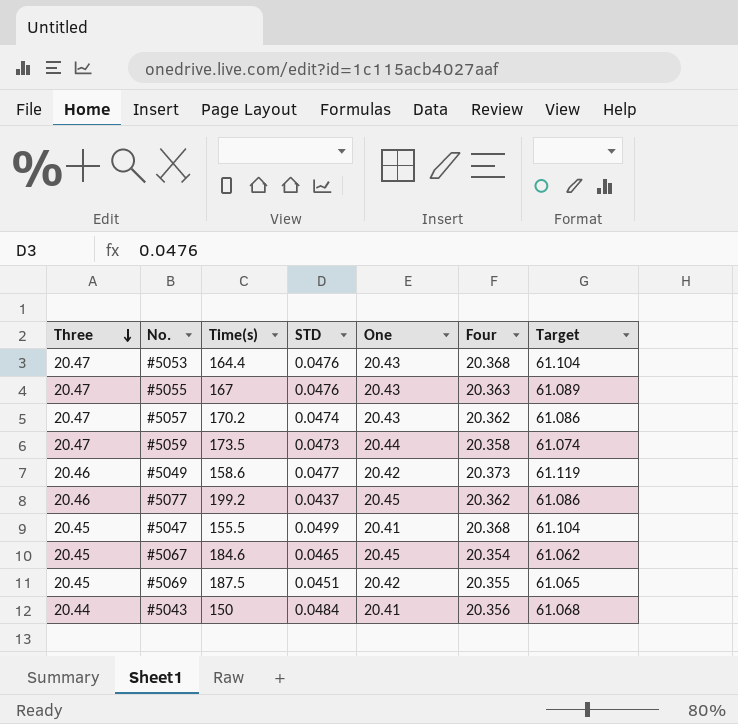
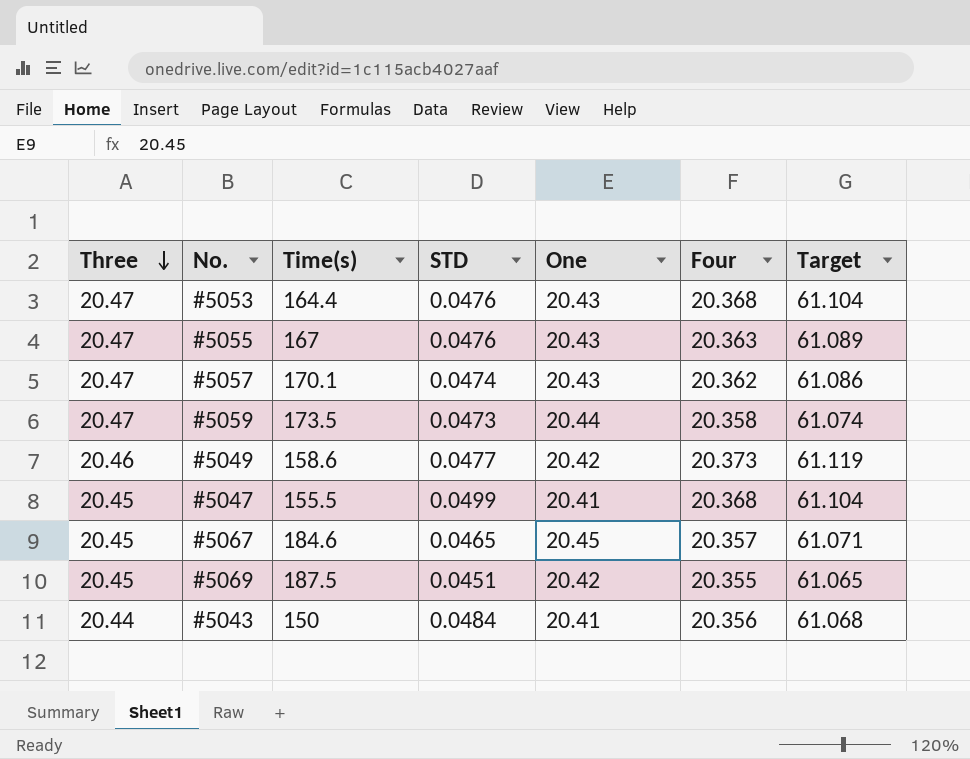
row #5077: 20.46 | 199.2 | 0.0437 | 20.45 | 20.362 | 61.086 -> none
#5057 | Time(s): 170.2 -> 170.1
#5067 | Four: 20.354 -> 20.357
#5067 | Target: 61.062 -> 61.071

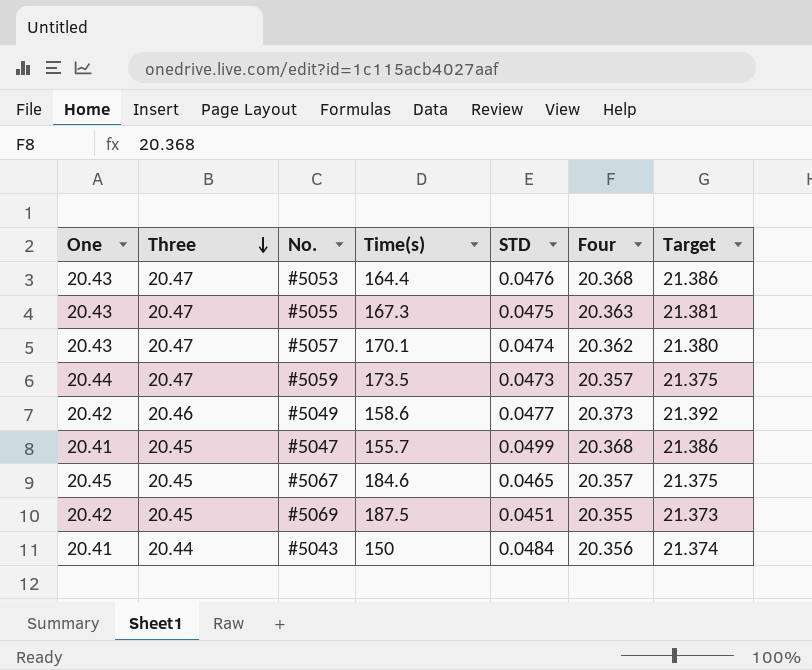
column One | position: 5 -> 1
column Target | formula: [Four] * 3 -> [Four] * 1.05
#5055 | Time(s): 167 -> 167.3
#5055 | STD: 0.0476 -> 0.0475
#5059 | Four: 20.358 -> 20.357
#5047 | Time(s): 155.5 -> 155.7

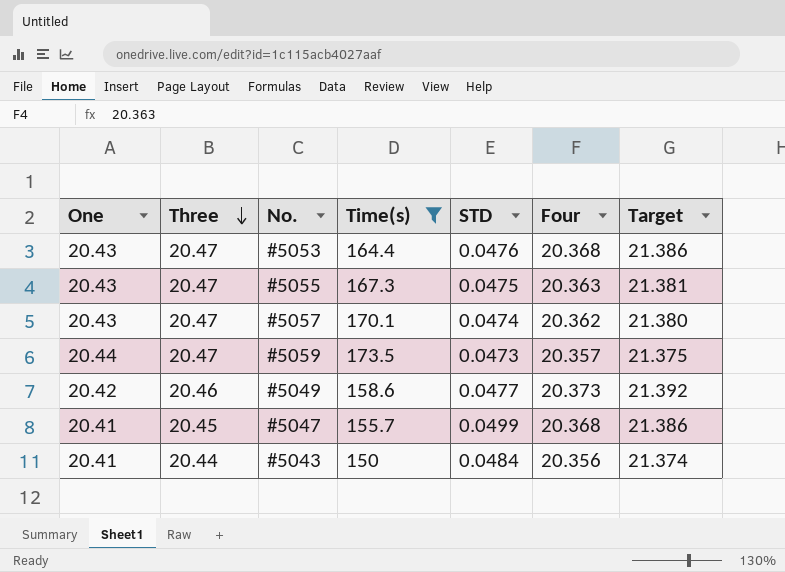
filter: none -> Time(s) <= 173.5

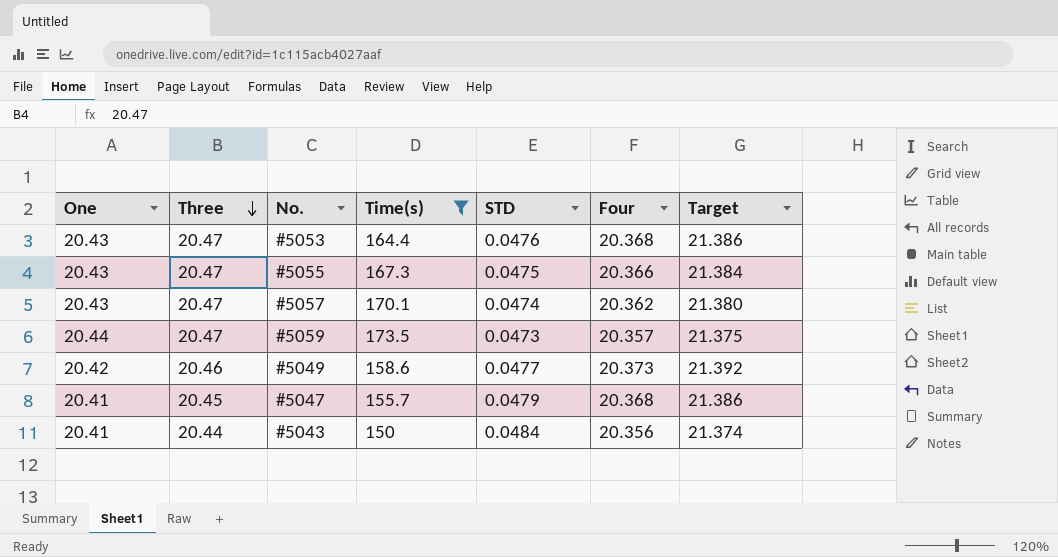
#5055 | Four: 20.363 -> 20.366
#5055 | Target: 21.381 -> 21.384
#5047 | STD: 0.0499 -> 0.0479

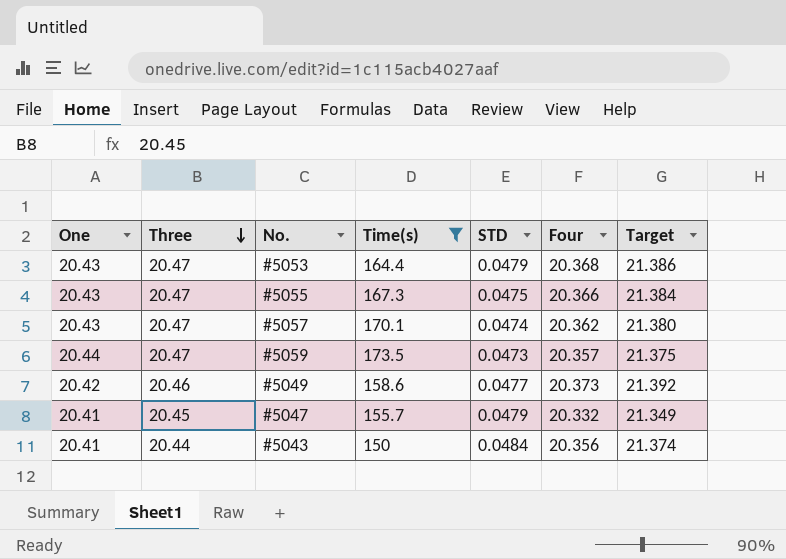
#5053 | STD: 0.0476 -> 0.0479
#5047 | Four: 20.368 -> 20.332
#5047 | Target: 21.386 -> 21.349

